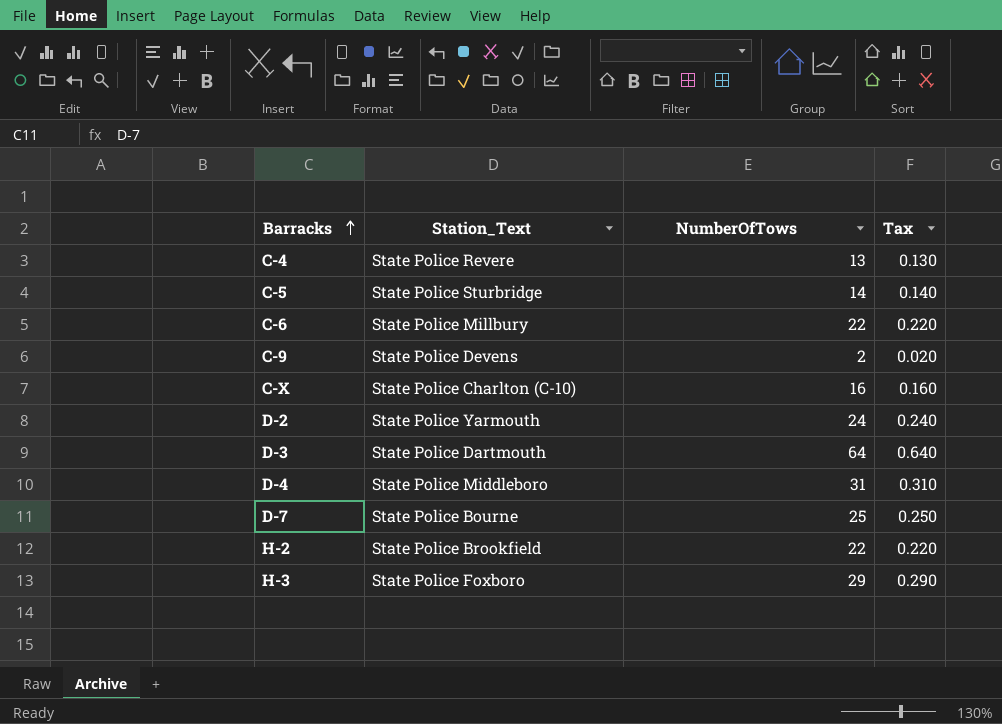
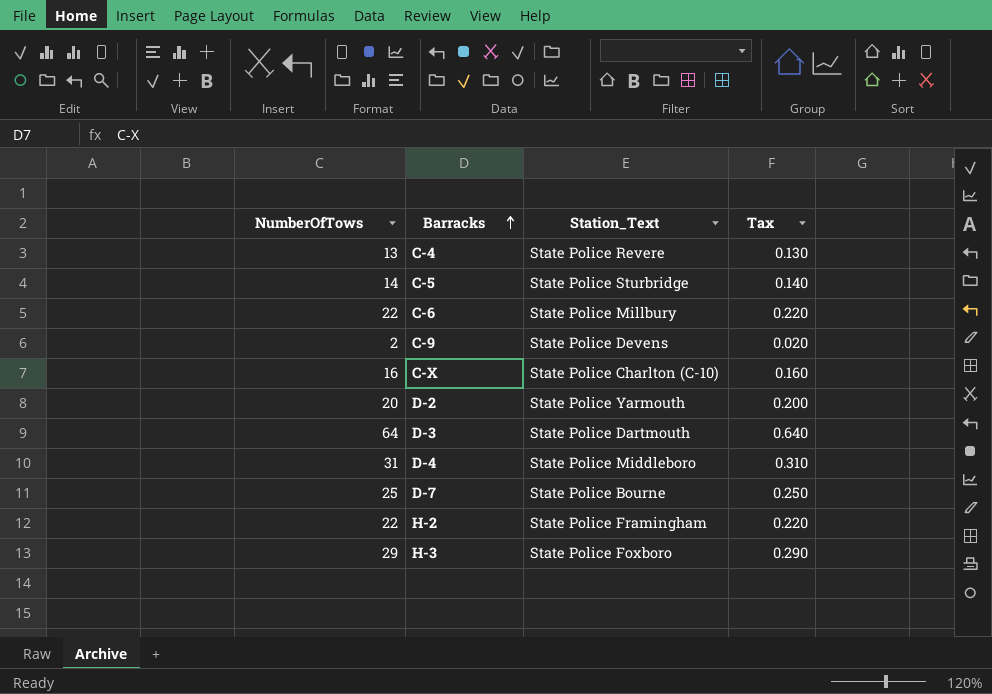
column NumberOfTows | position: 3 -> 1
D-2 | NumberOfTows: 24 -> 20
D-2 | Tax: 0.240 -> 0.200
H-2 | Station_Text: State Police Brookfield -> State Police Framingham

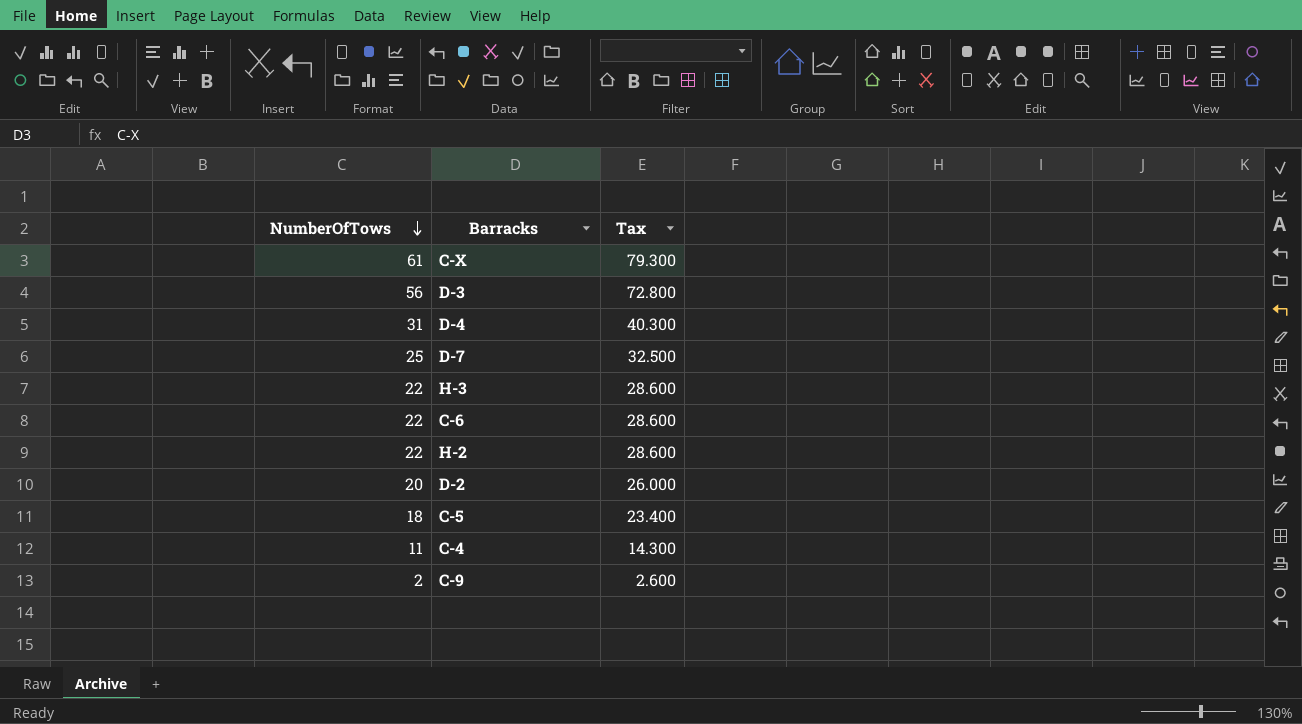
row order: Barracks ascending -> NumberOfTows descending
column Station_Text | position: 3 -> none
column Tax | formula: [NumberOfTows] * 0.01 -> [NumberOfTows] * 1.3
C-X | NumberOfTows: 16 -> 61
D-3 | NumberOfTows: 64 -> 56
H-3 | NumberOfTows: 29 -> 22
C-5 | NumberOfTows: 14 -> 18
C-4 | NumberOfTows: 13 -> 11

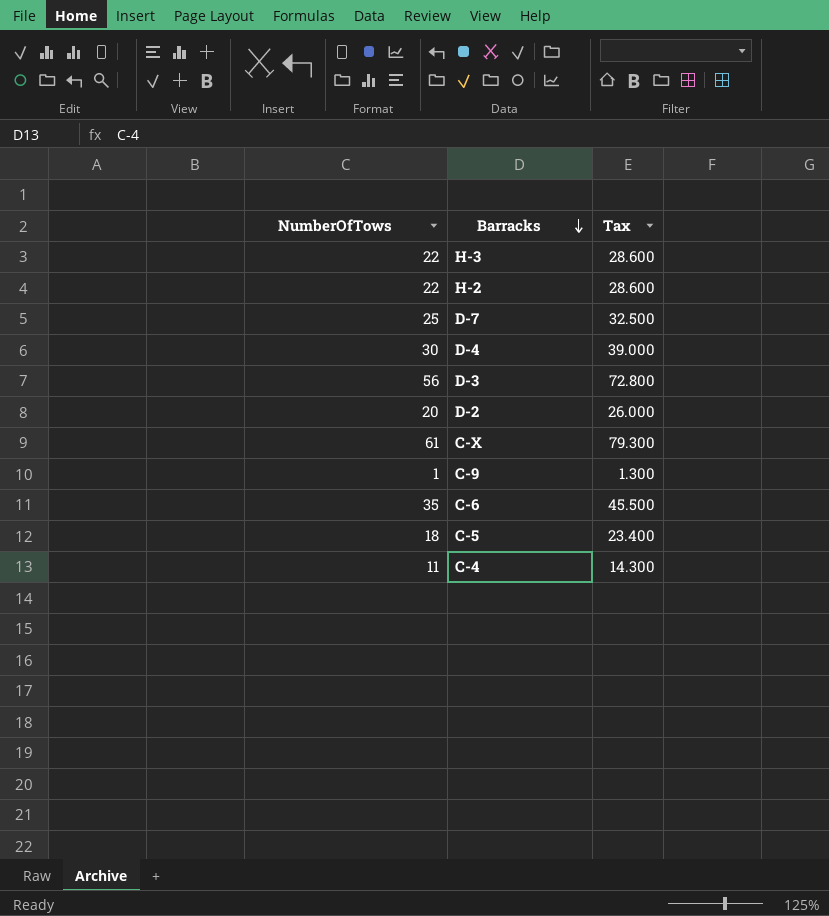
row order: NumberOfTows descending -> Barracks descending
D-4 | NumberOfTows: 31 -> 30
D-4 | Tax: 40.300 -> 39.000
C-9 | NumberOfTows: 2 -> 1
C-9 | Tax: 2.600 -> 1.300
C-6 | NumberOfTows: 22 -> 35
C-6 | Tax: 28.600 -> 45.500

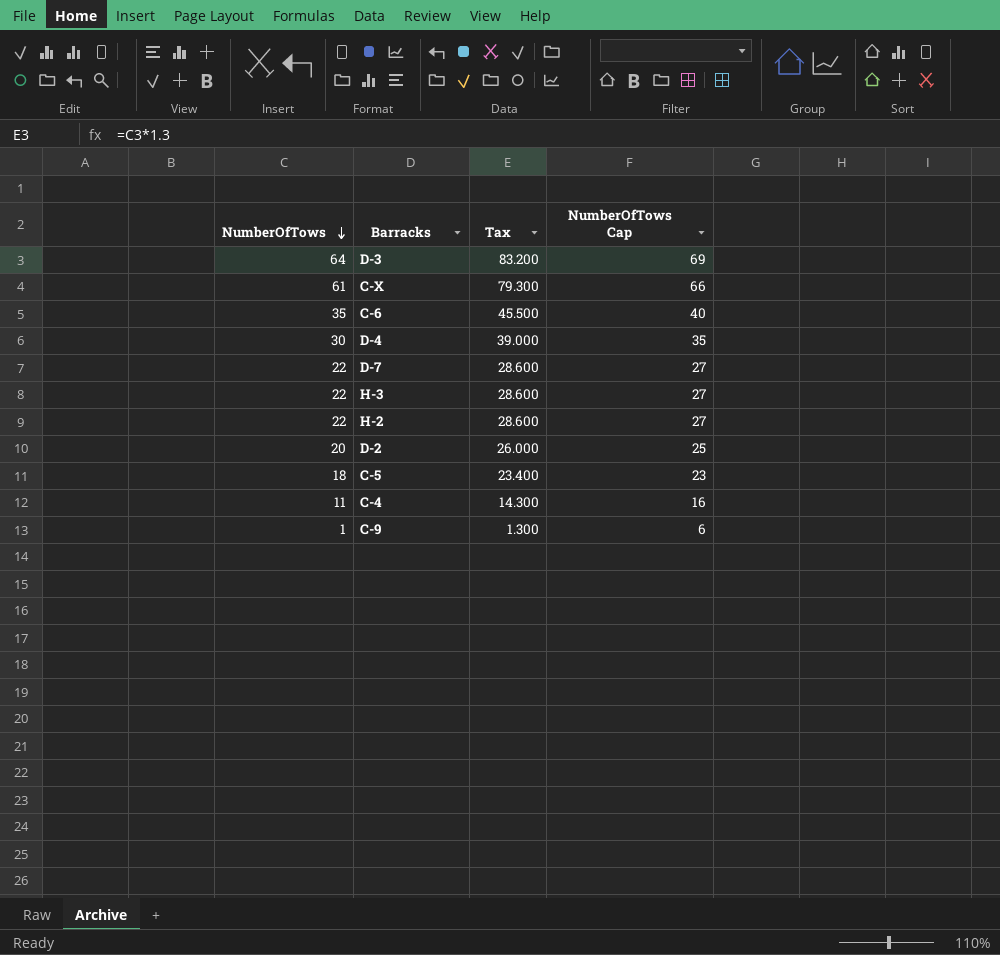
row order: Barracks descending -> NumberOfTows descending
column NumberOfTows Cap | formula: none -> [NumberOfTows] + 5
D-3 | NumberOfTows: 56 -> 64
D-3 | Tax: 72.800 -> 83.200
D-7 | NumberOfTows: 25 -> 22
D-7 | Tax: 32.500 -> 28.600

